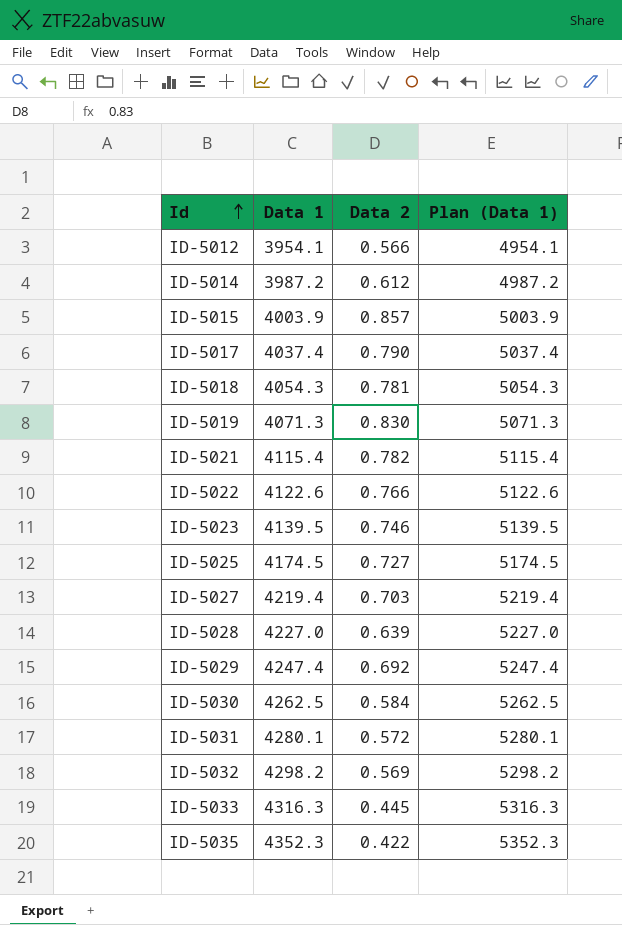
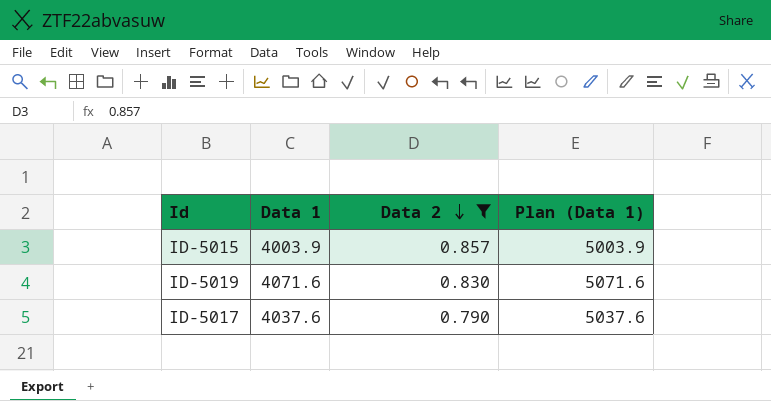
filter: none -> Data 2 >= 0.790
row order: Id ascending -> Data 2 descending
ID-5019 | Data 1: 4071.3 -> 4071.6
ID-5019 | Plan (Data 1): 5071.3 -> 5071.6
ID-5017 | Data 1: 4037.4 -> 4037.6
ID-5017 | Plan (Data 1): 5037.4 -> 5037.6

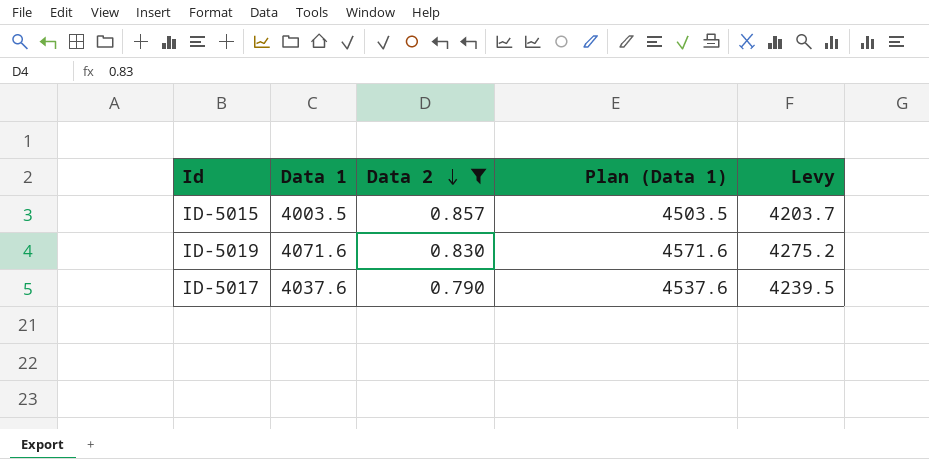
column Plan (Data 1) | formula: [Data 1] + 1000 -> [Data 1] + 500
column Levy | formula: none -> [Data 1] * 1.05
ID-5015 | Data 1: 4003.9 -> 4003.5

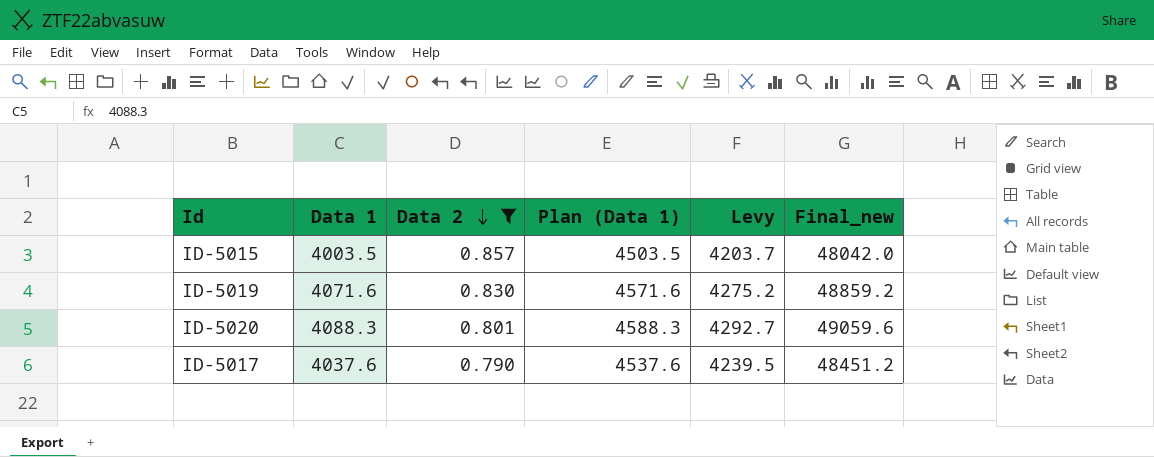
column Final_new | formula: none -> [Data 1] * 12
row ID-5020: none -> 4088.3 | 0.801 | 4588.3 | 4292.7 | 49059.6

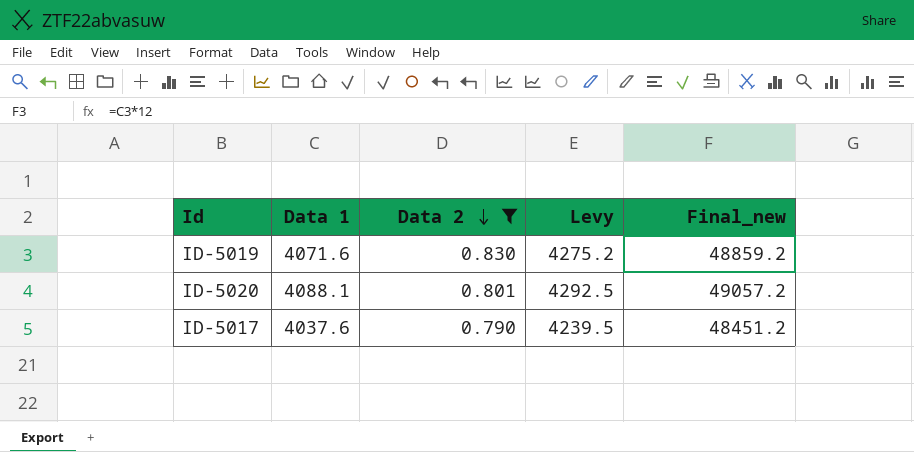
column Plan (Data 1) | formula: [Data 1] + 500 -> none
row ID-5015: 4003.5 | 0.857 | 4503.5 | 4203.7 | 48042.0 -> none
ID-5020 | Data 1: 4088.3 -> 4088.1
ID-5020 | Levy: 4292.7 -> 4292.5
ID-5020 | Final_new: 49059.6 -> 49057.2

